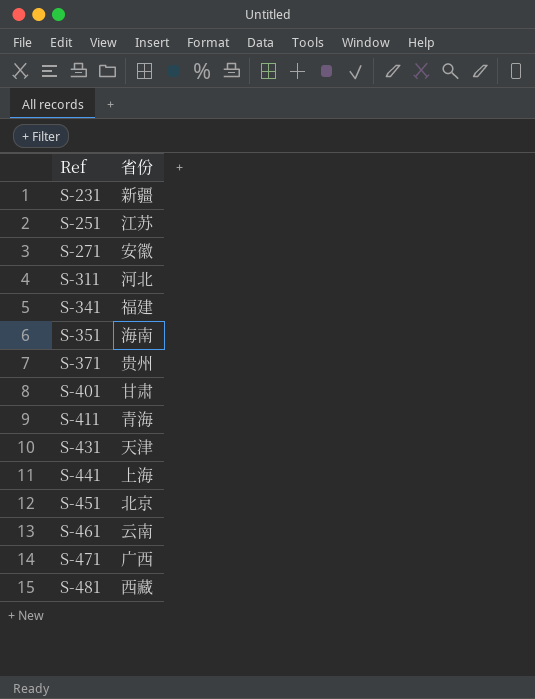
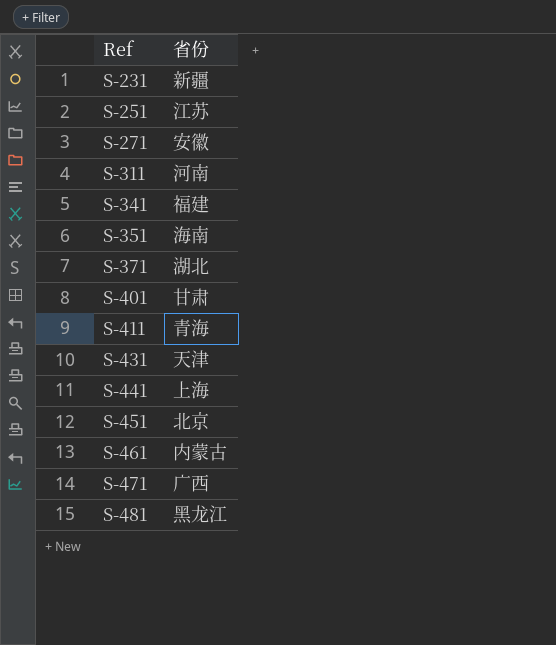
S-311 | 省份: 河北 -> 河南
S-371 | 省份: 贵州 -> 湖北
S-461 | 省份: 云南 -> 内蒙古
S-481 | 省份: 西藏 -> 黑龙江

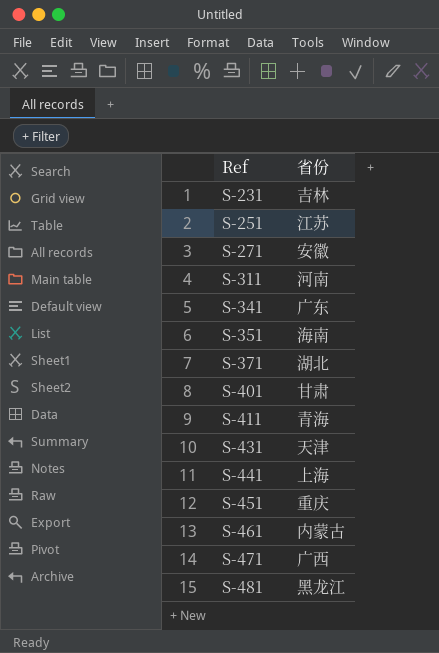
S-231 | 省份: 新疆 -> 吉林
S-341 | 省份: 福建 -> 广东
S-451 | 省份: 北京 -> 重庆

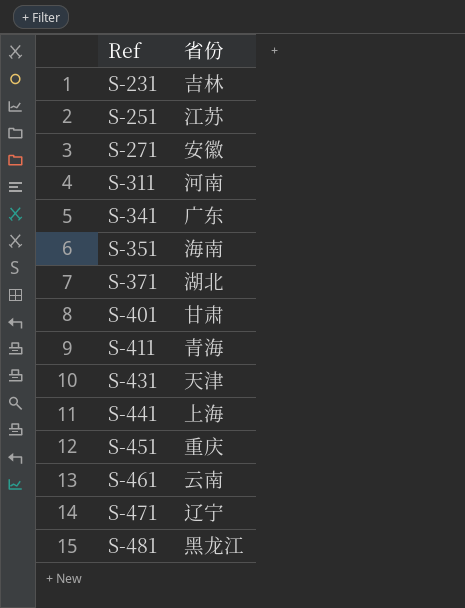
S-461 | 省份: 内蒙古 -> 云南
S-471 | 省份: 广西 -> 辽宁

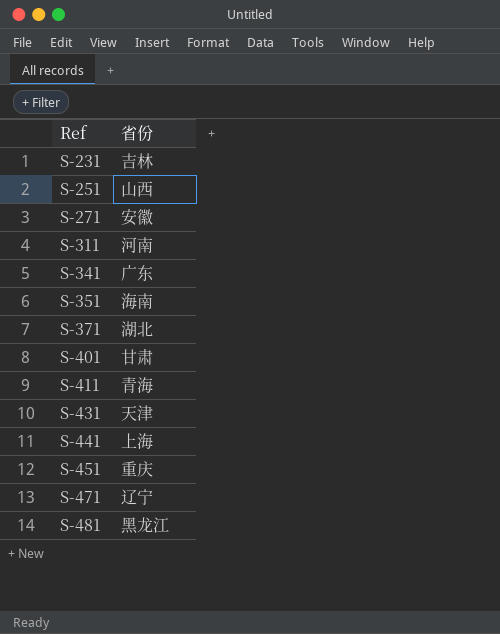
row S-461: 云南 -> none
S-251 | 省份: 江苏 -> 山西

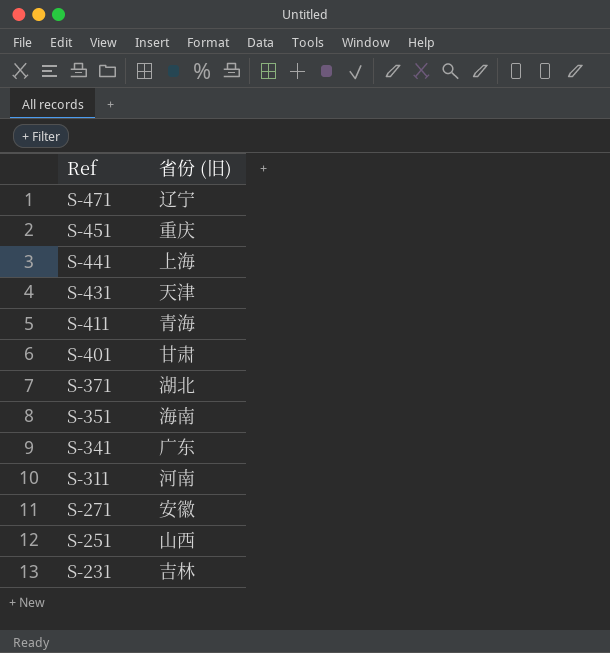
row order: Ref ascending -> Ref descending
column name: 省份 -> 省份 (旧)
row S-481: 黑龙江 -> none

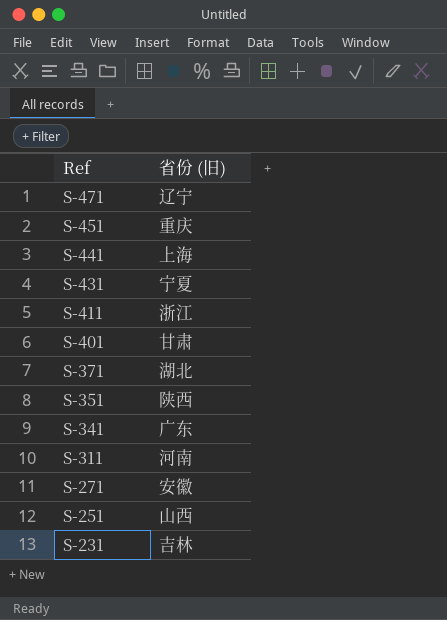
S-431 | 省份 (旧): 天津 -> 宁夏
S-411 | 省份 (旧): 青海 -> 浙江
S-351 | 省份 (旧): 海南 -> 陕西

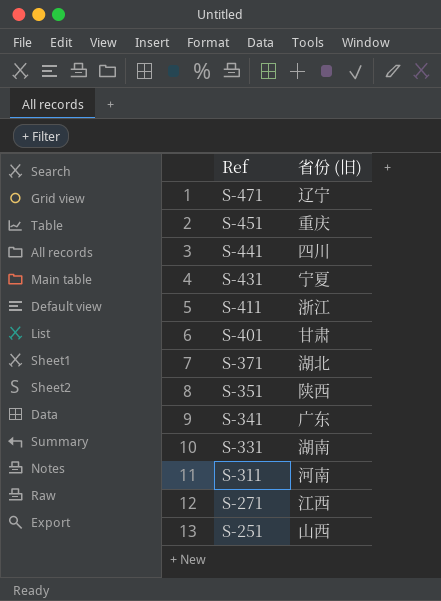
row S-231: 吉林 -> none
S-441 | 省份 (旧): 上海 -> 四川
row S-331: none -> 湖南
S-271 | 省份 (旧): 安徽 -> 江西

